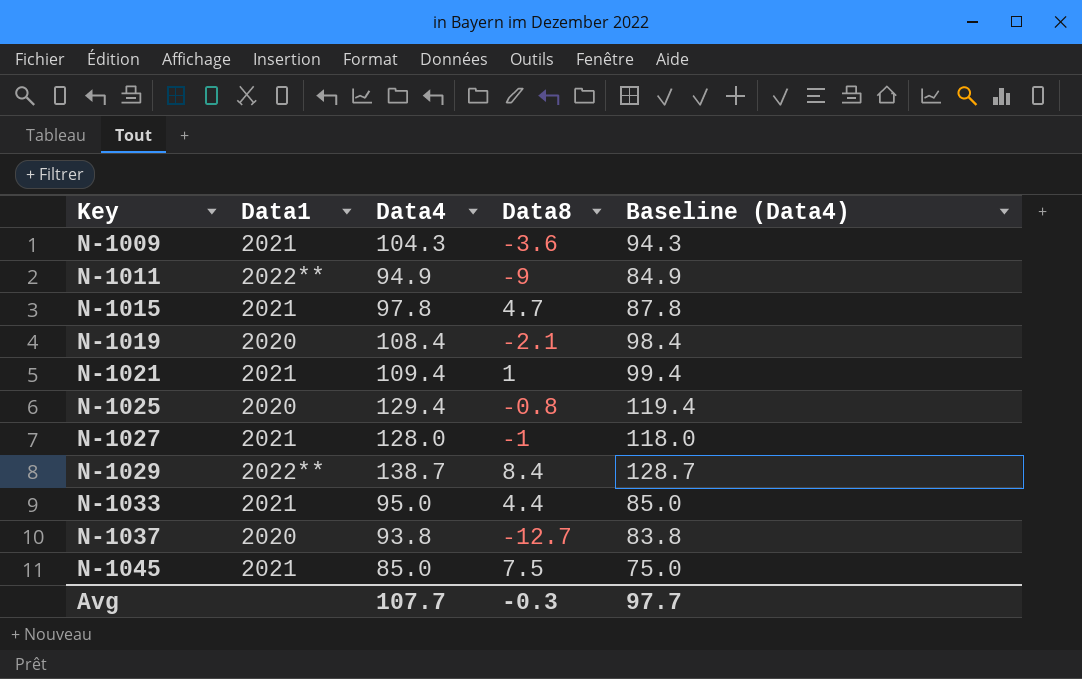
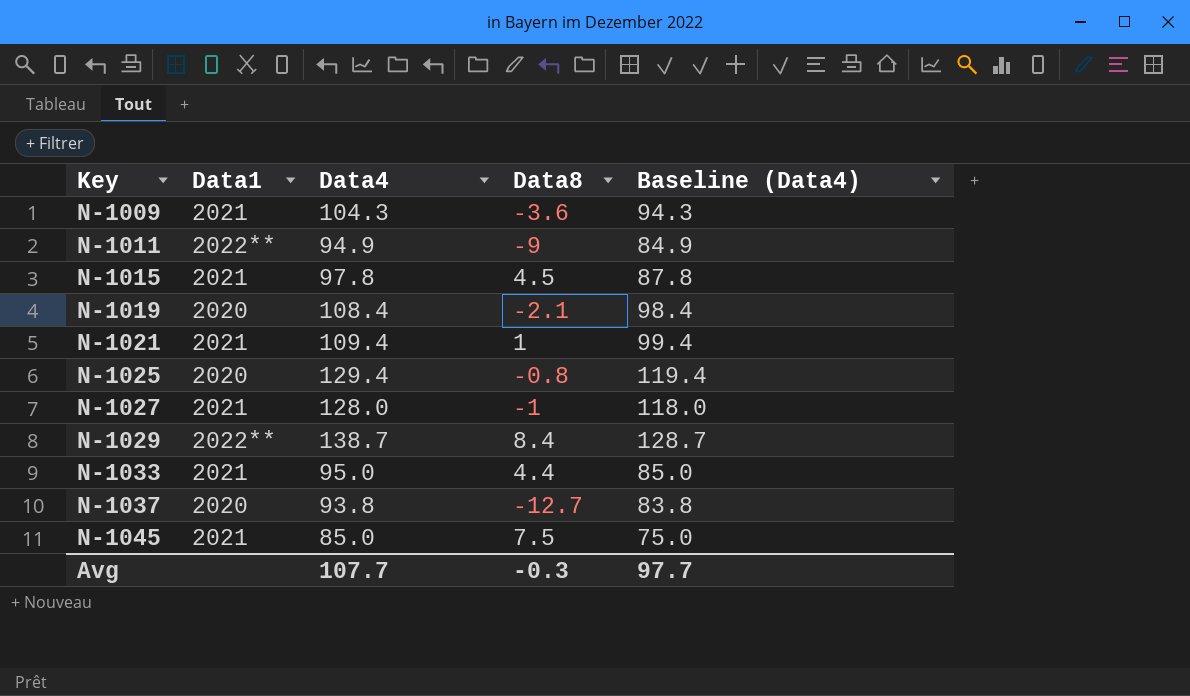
N-1015 | Data8: 4.7 -> 4.5

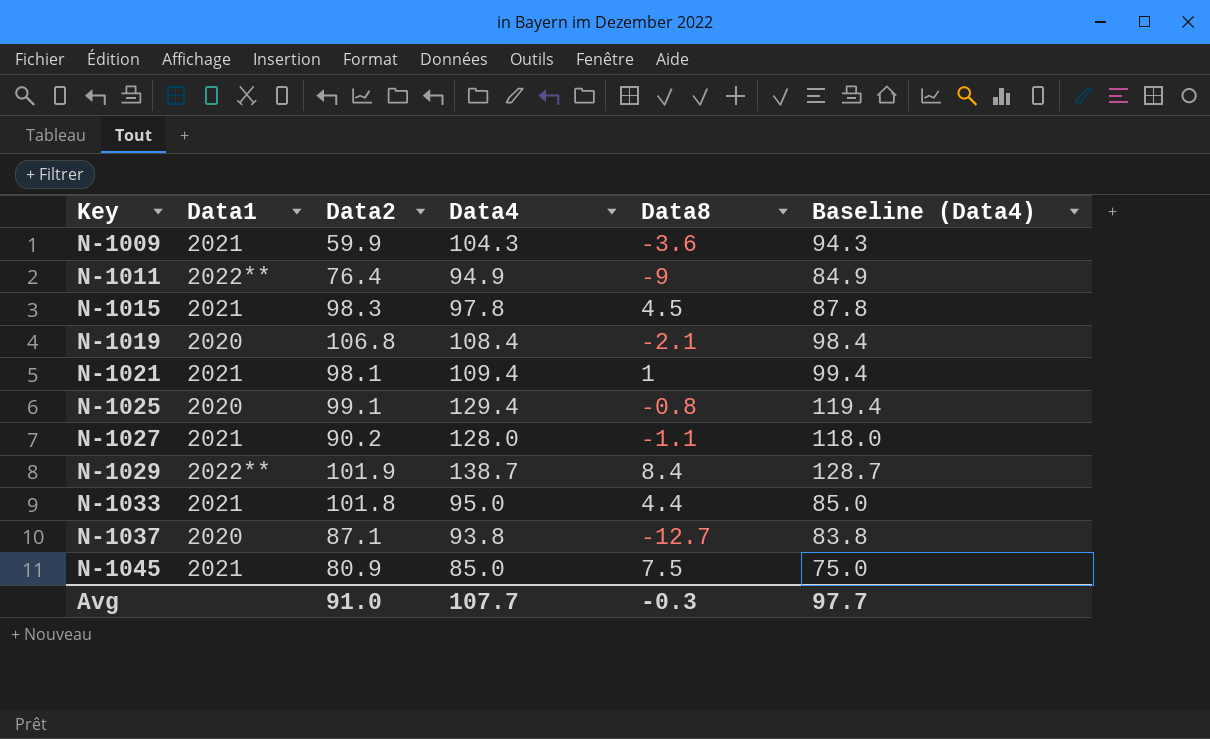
column Data2 | position: none -> 3
N-1027 | Data8: -1 -> -1.1

